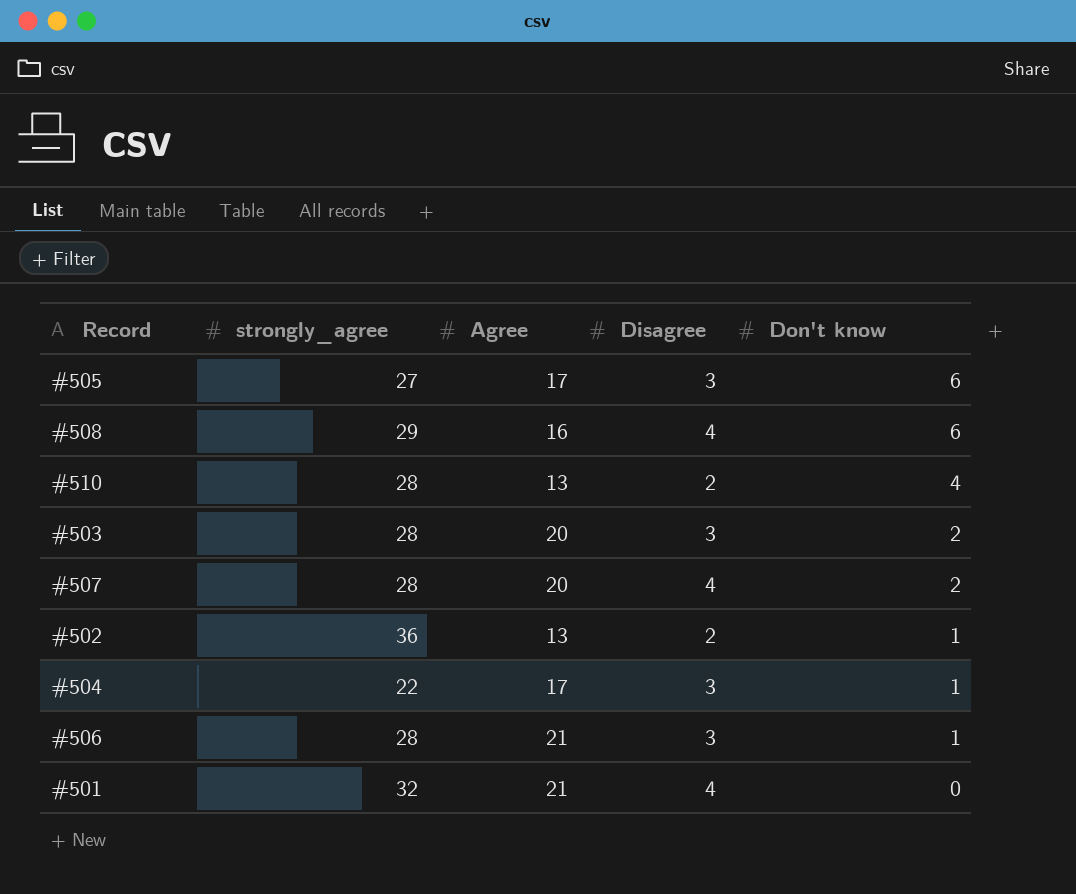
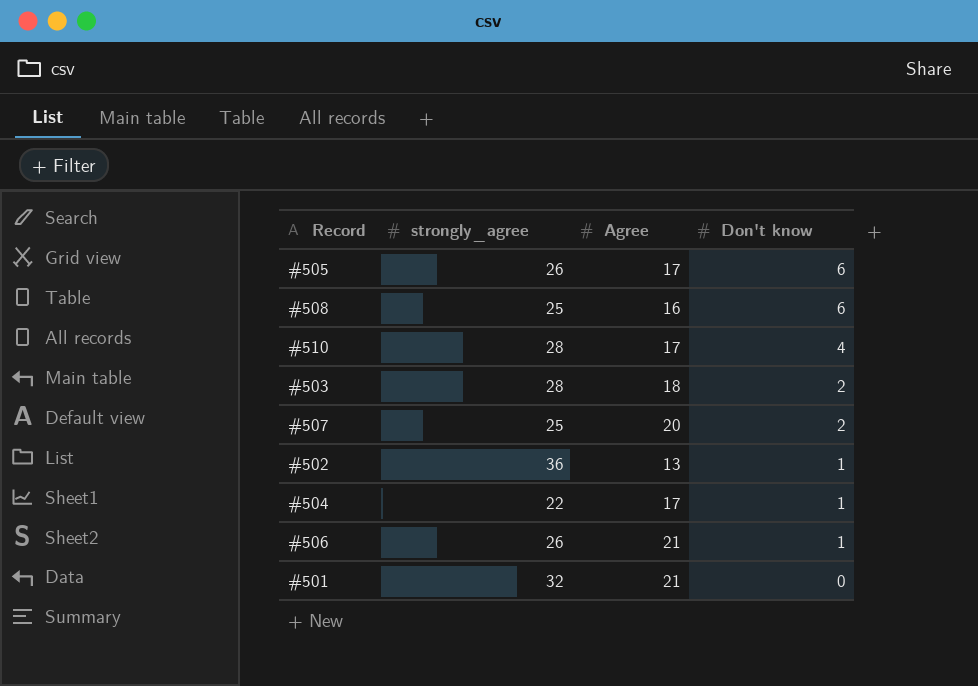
column Disagree | position: 4 -> none
#505 | strongly_agree: 27 -> 26
#508 | strongly_agree: 29 -> 25
#510 | Agree: 13 -> 17
#503 | Agree: 20 -> 18
#507 | strongly_agree: 28 -> 25
#506 | strongly_agree: 28 -> 26

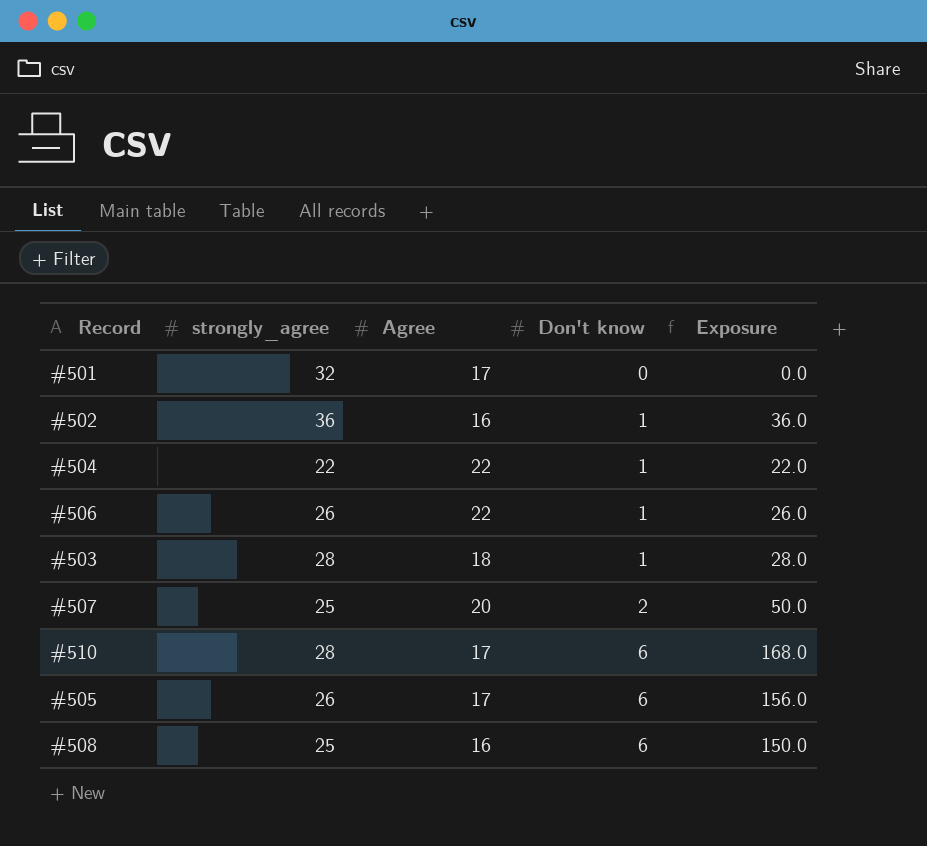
row order: Don't know descending -> Don't know ascending
column Exposure | formula: none -> [strongly_agree] * [Don't know]
#501 | Agree: 21 -> 17
#502 | Agree: 13 -> 16
#504 | Agree: 17 -> 22
#506 | Agree: 21 -> 22
#503 | Don't know: 2 -> 1
#510 | Don't know: 4 -> 6

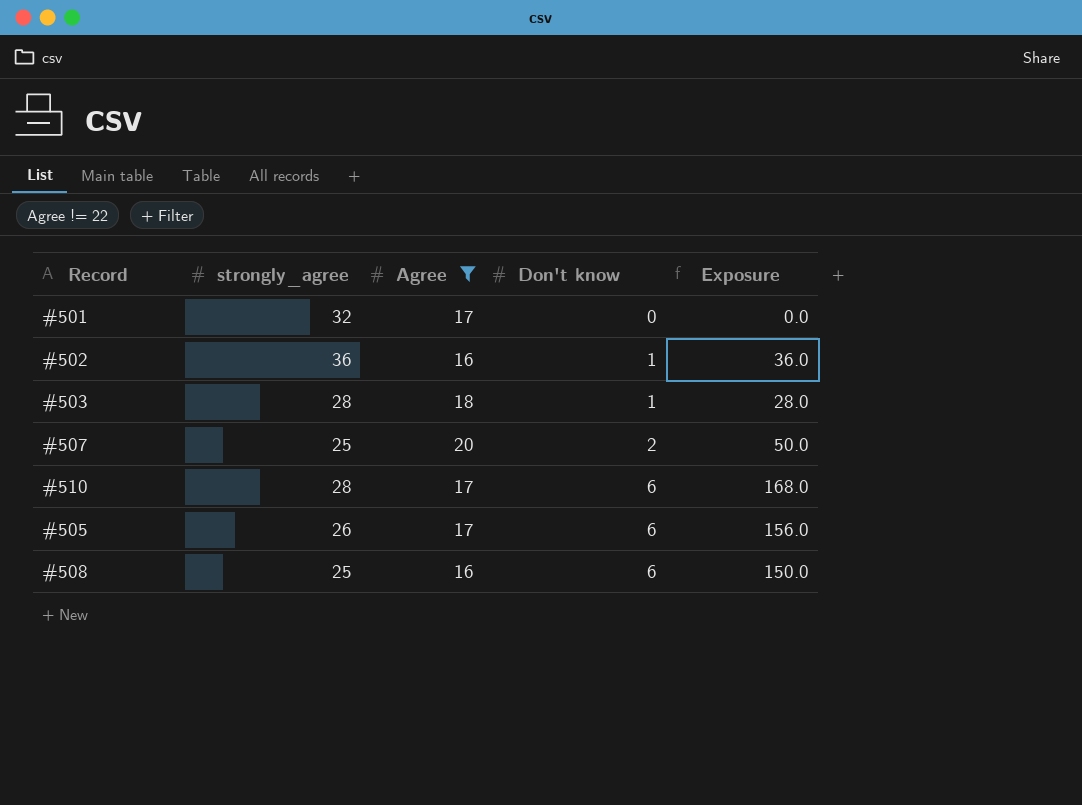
filter: none -> Agree != 22

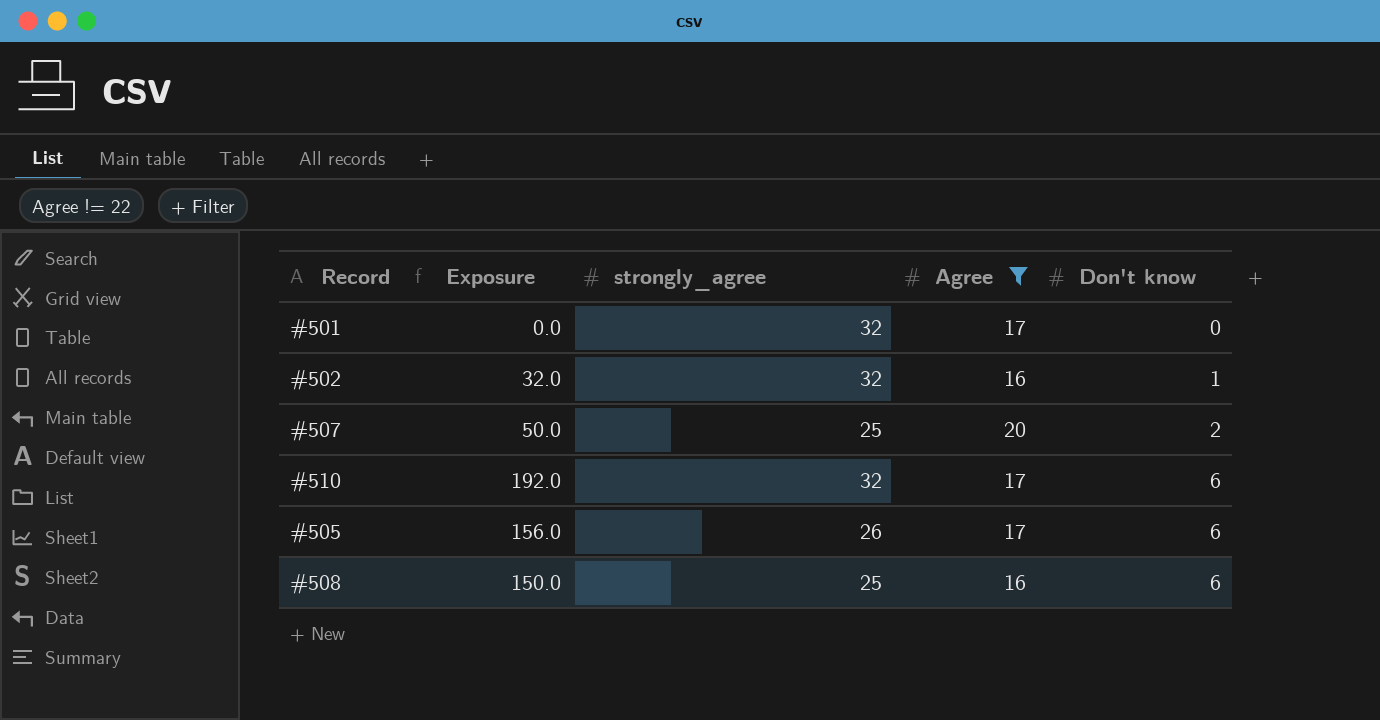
column Exposure | position: 5 -> 2
row #503: 28 | 18 | 1 | 28.0 -> none
#502 | Exposure: 36.0 -> 32.0
#502 | strongly_agree: 36 -> 32
#510 | Exposure: 168.0 -> 192.0
#510 | strongly_agree: 28 -> 32

